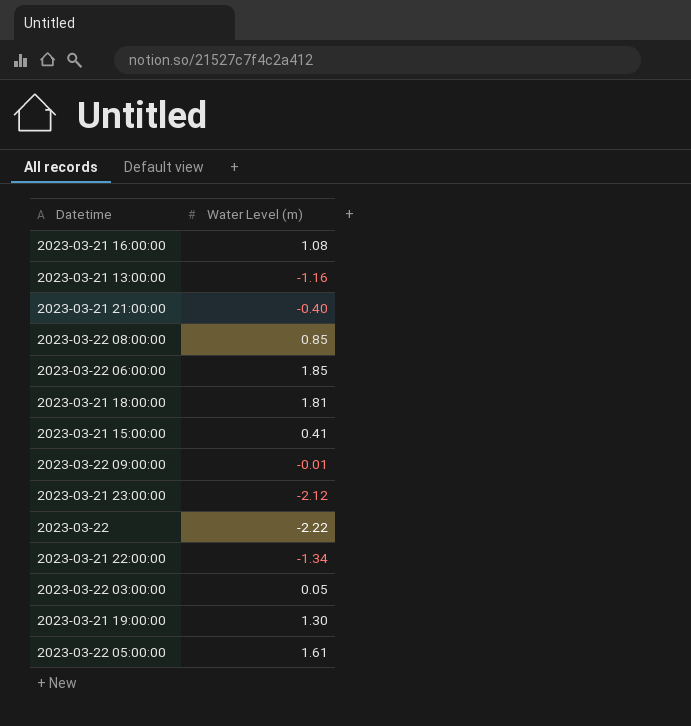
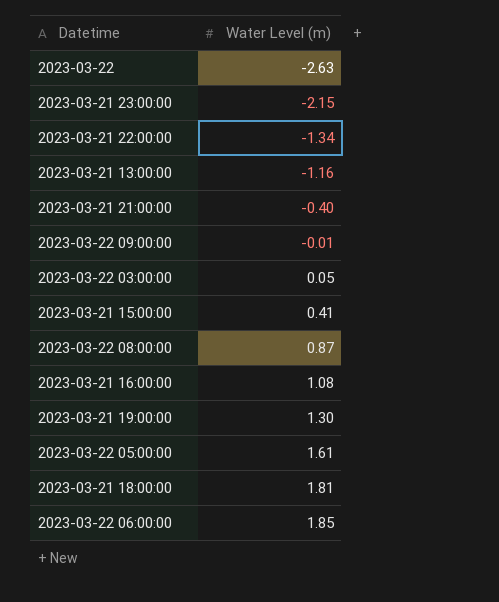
row order: none -> Water Level (m) ascending
2023-03-22 | Water Level (m): -2.22 -> -2.63
2023-03-21 23:00:00 | Water Level (m): -2.12 -> -2.15
2023-03-22 08:00:00 | Water Level (m): 0.85 -> 0.87

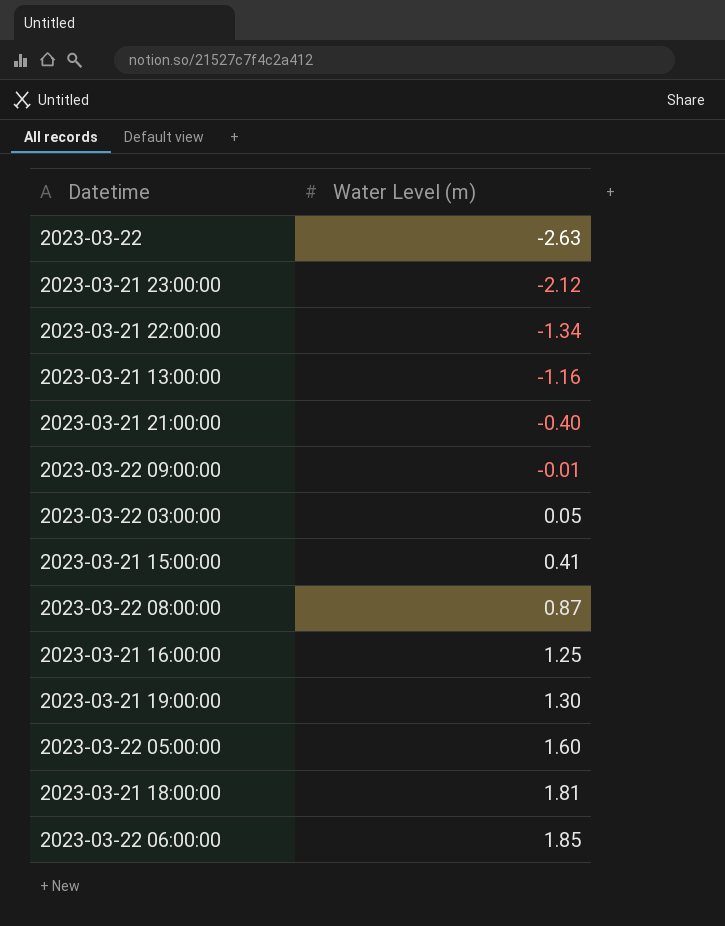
2023-03-21 23:00:00 | Water Level (m): -2.15 -> -2.12
2023-03-21 16:00:00 | Water Level (m): 1.08 -> 1.25
2023-03-22 05:00:00 | Water Level (m): 1.61 -> 1.60

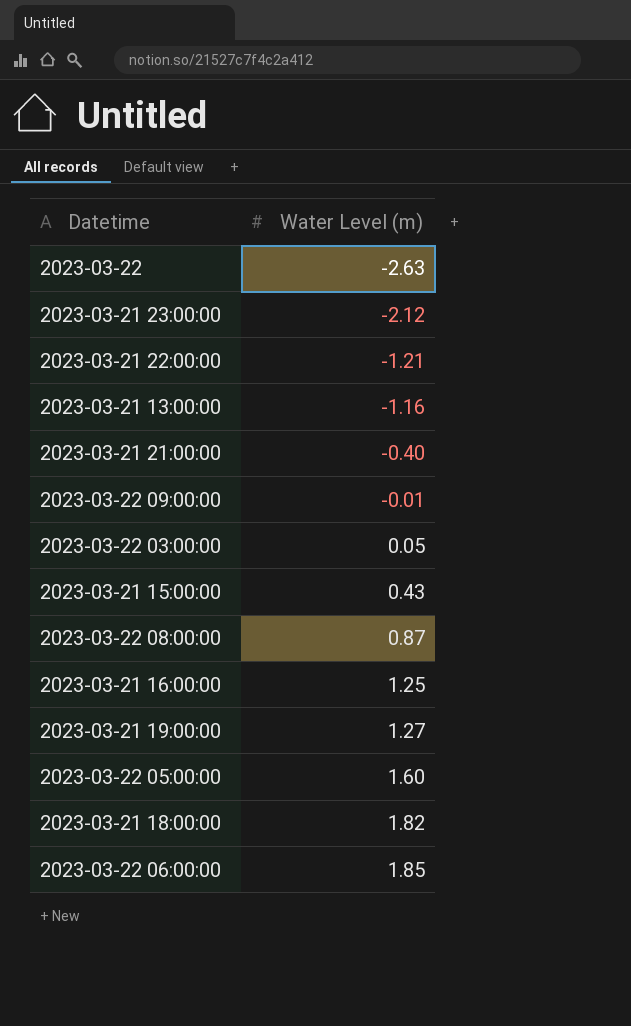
2023-03-21 22:00:00 | Water Level (m): -1.34 -> -1.21
2023-03-21 15:00:00 | Water Level (m): 0.41 -> 0.43
2023-03-21 19:00:00 | Water Level (m): 1.30 -> 1.27
2023-03-21 18:00:00 | Water Level (m): 1.81 -> 1.82

